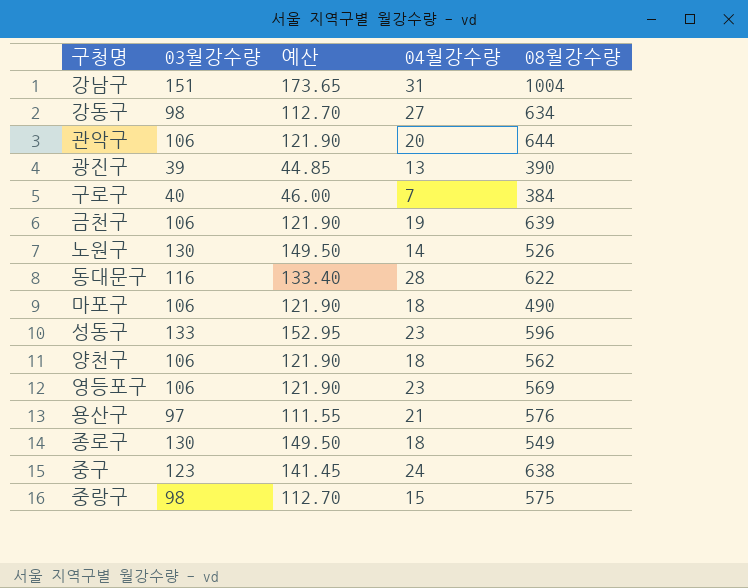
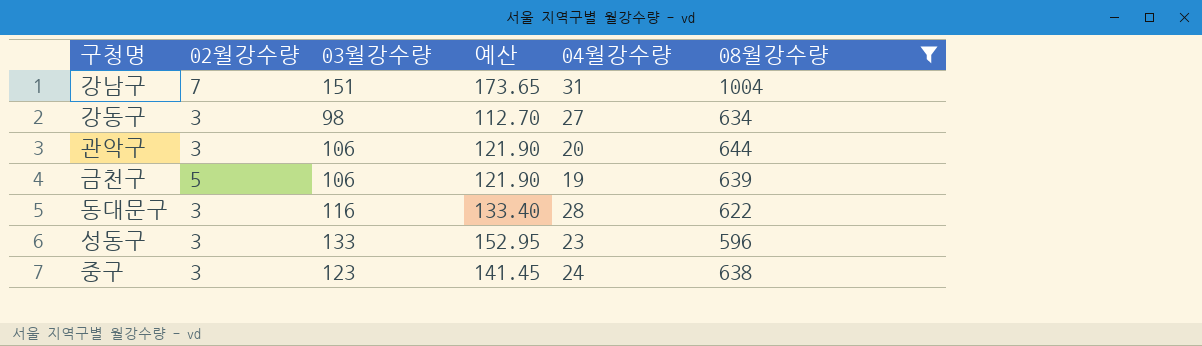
filter: none -> 08월강수량 >= 596
column 02월강수량 | position: none -> 2

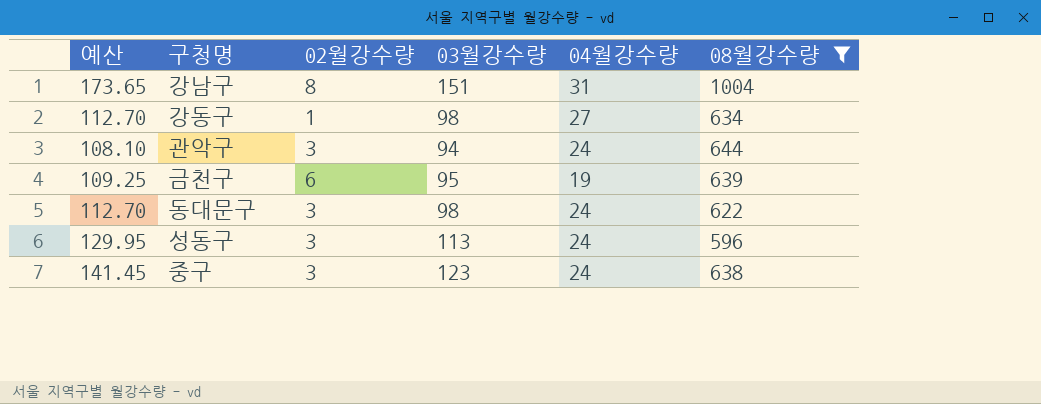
column 예산 | position: 4 -> 1
강남구 | 02월강수량: 7 -> 8
강동구 | 02월강수량: 3 -> 1
관악구 | 예산: 121.90 -> 108.10
관악구 | 03월강수량: 106 -> 94
관악구 | 04월강수량: 20 -> 24
금천구 | 예산: 121.90 -> 109.25
금천구 | 02월강수량: 5 -> 6
금천구 | 03월강수량: 106 -> 95
동대문구 | 예산: 133.40 -> 112.70
동대문구 | 03월강수량: 116 -> 98
동대문구 | 04월강수량: 28 -> 24
성동구 | 예산: 152.95 -> 129.95
성동구 | 03월강수량: 133 -> 113
성동구 | 04월강수량: 23 -> 24

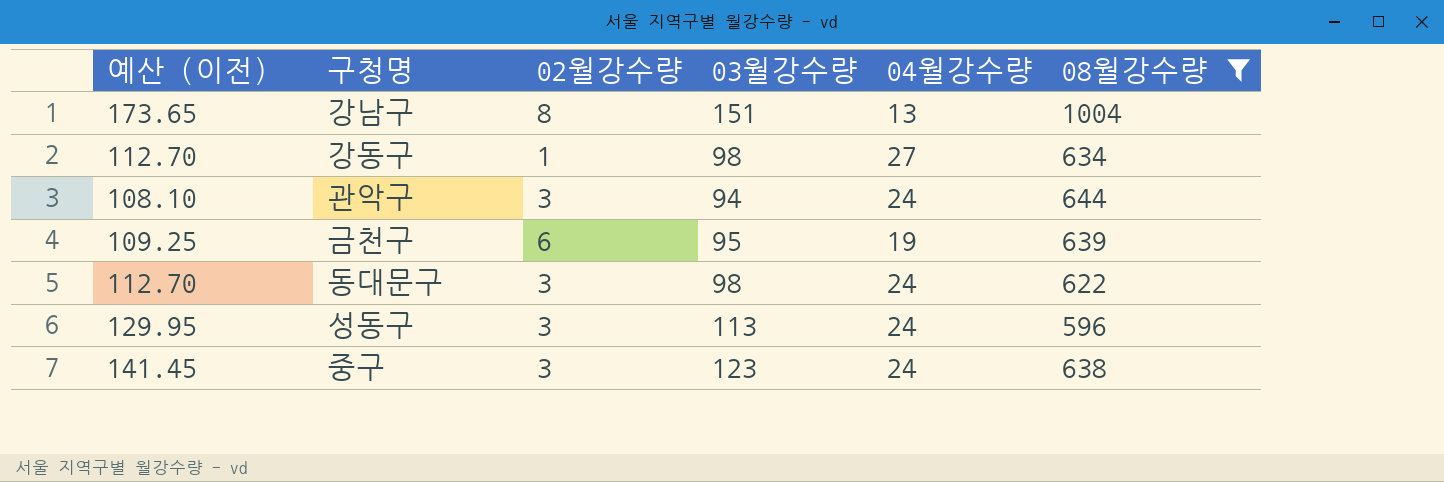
column name: 예산 -> 예산 (이전)
강남구 | 04월강수량: 31 -> 13

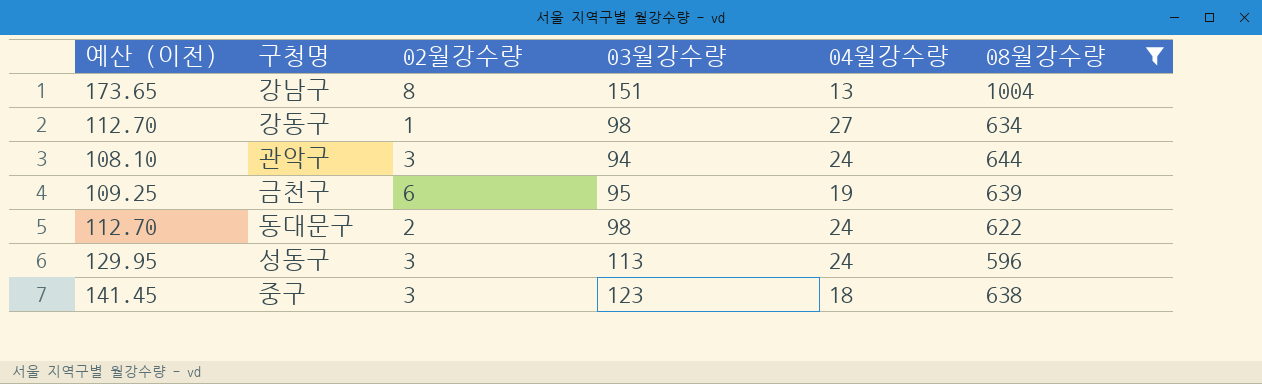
동대문구 | 02월강수량: 3 -> 2
중구 | 04월강수량: 24 -> 18

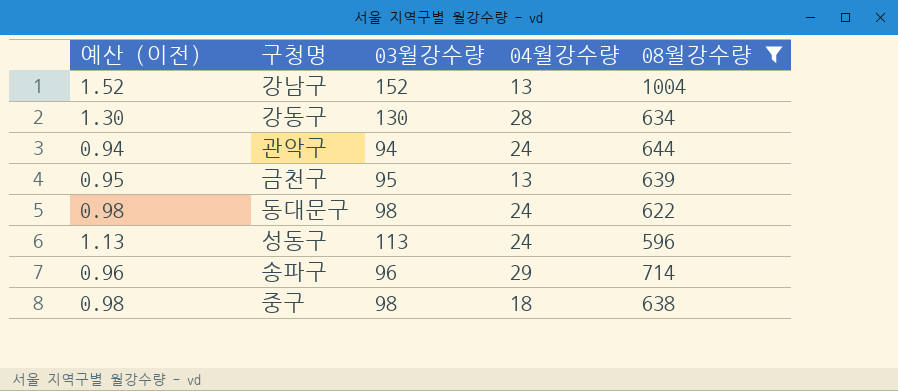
column 02월강수량 | position: 3 -> none
column 예산 (이전) | formula: [03월강수량] * 1.15 -> [03월강수량] * 0.01
강남구 | 03월강수량: 151 -> 152
강동구 | 03월강수량: 98 -> 130
강동구 | 04월강수량: 27 -> 28
금천구 | 04월강수량: 19 -> 13
row 송파구: none -> 0.96 | 96 | 29 | 714
중구 | 03월강수량: 123 -> 98

